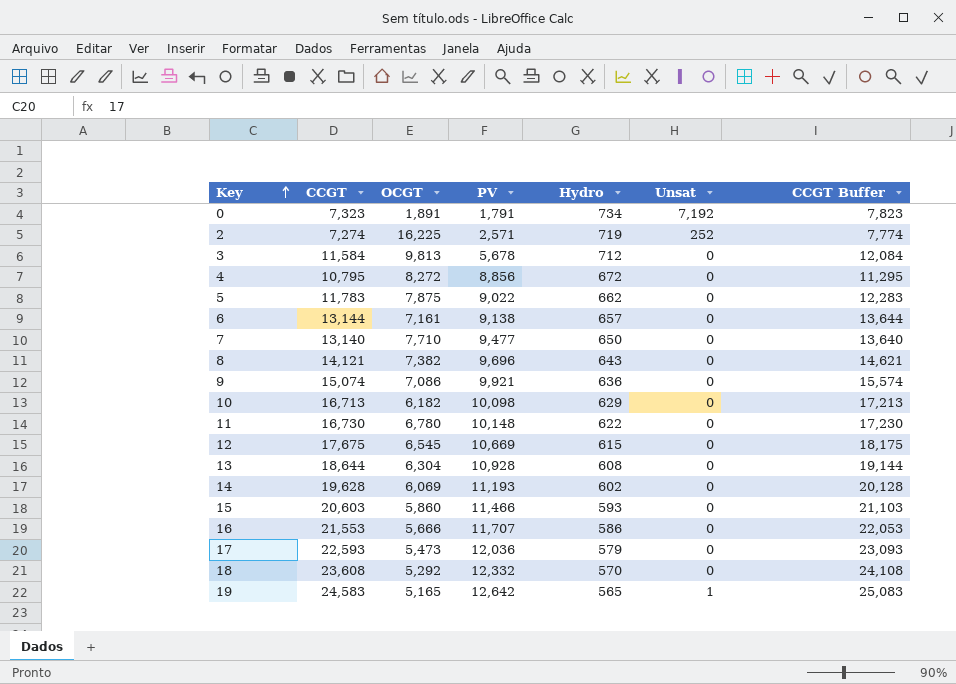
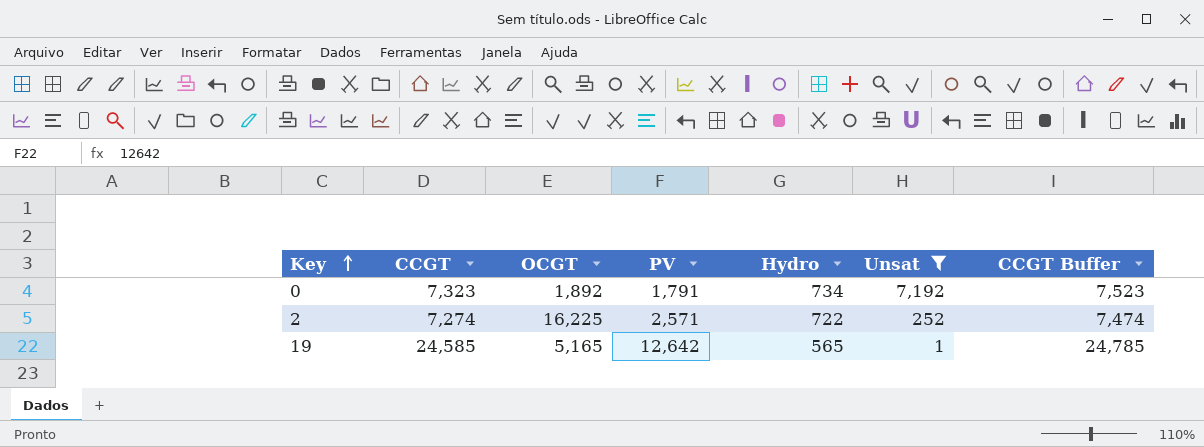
filter: none -> Unsat != 0
column CCGT Buffer | formula: [CCGT] + 500 -> [CCGT] + 200
0 | OCGT: 1,891 -> 1,892
2 | Hydro: 719 -> 722
19 | CCGT: 24,583 -> 24,585

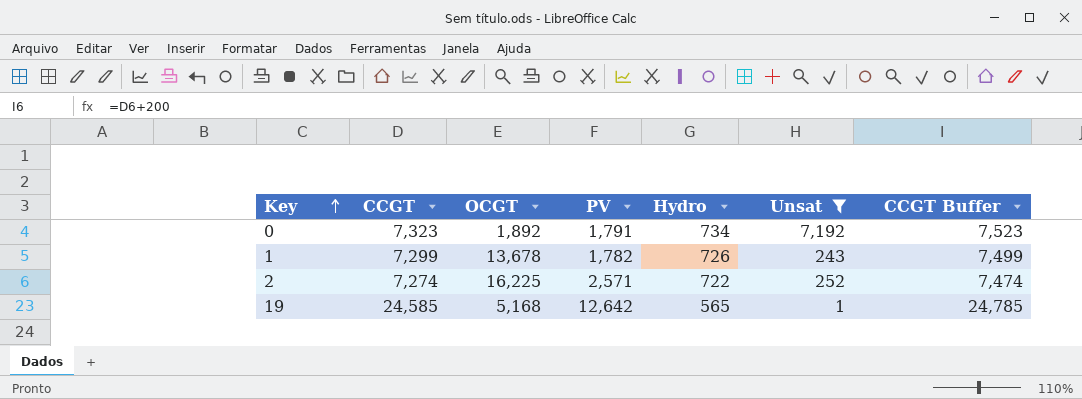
row 1: none -> 7,299 | 13,678 | 1,782 | 726 | 243 | 7,499
19 | OCGT: 5,165 -> 5,168

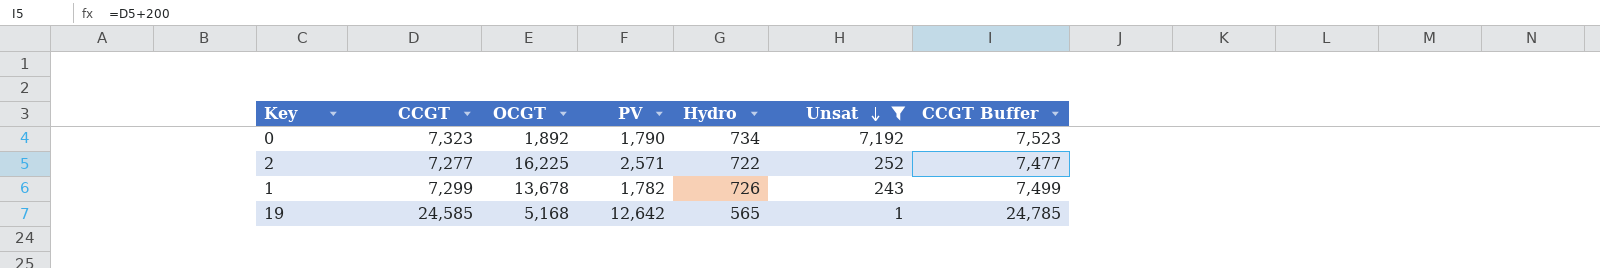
row order: Key ascending -> Unsat descending
0 | PV: 1,791 -> 1,790
2 | CCGT: 7,274 -> 7,277
2 | CCGT Buffer: 7,474 -> 7,477

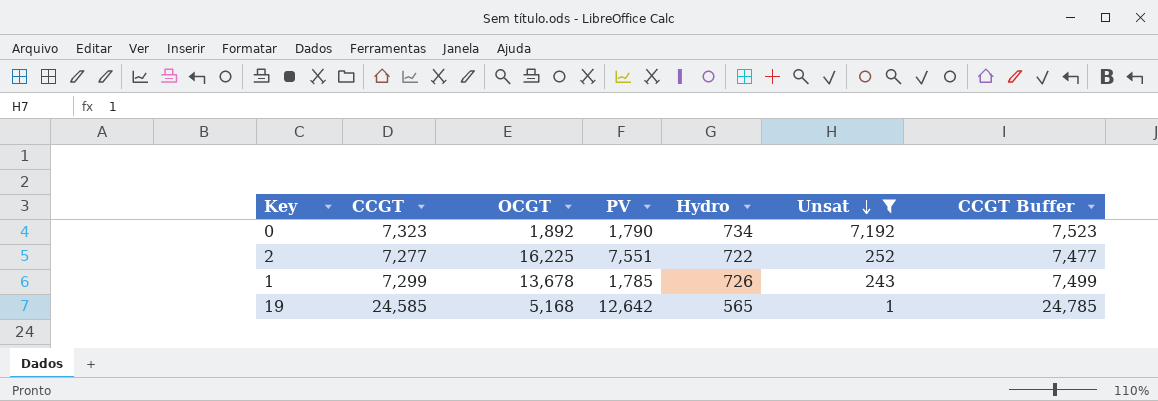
2 | PV: 2,571 -> 7,551
1 | PV: 1,782 -> 1,785

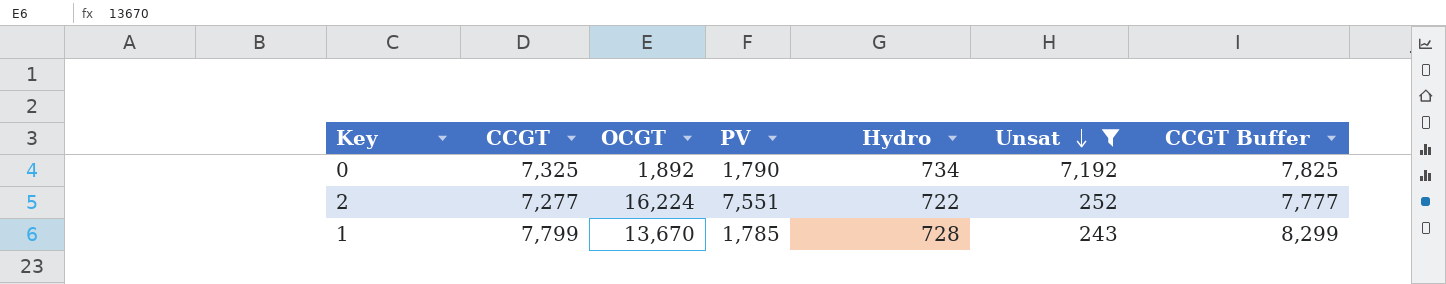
column CCGT Buffer | formula: [CCGT] + 200 -> [CCGT] + 500
row 19: 24,585 | 5,168 | 12,642 | 565 | 1 | 24,785 -> none
0 | CCGT: 7,323 -> 7,325
2 | OCGT: 16,225 -> 16,224
1 | CCGT: 7,299 -> 7,799
1 | OCGT: 13,678 -> 13,670
1 | Hydro: 726 -> 728

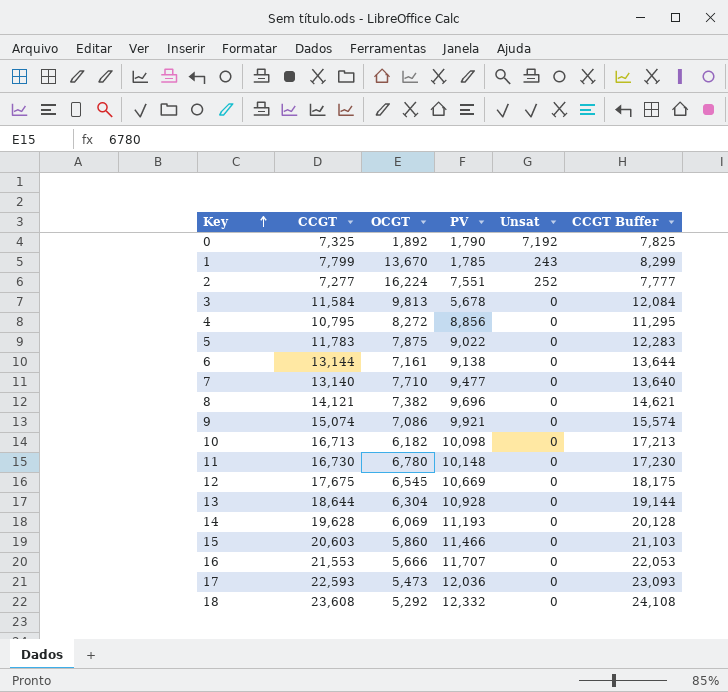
filter: Unsat != 0 -> none
row order: Unsat descending -> Key ascending
column Hydro | position: 5 -> none

